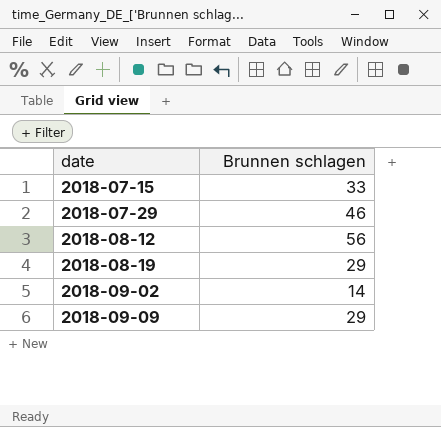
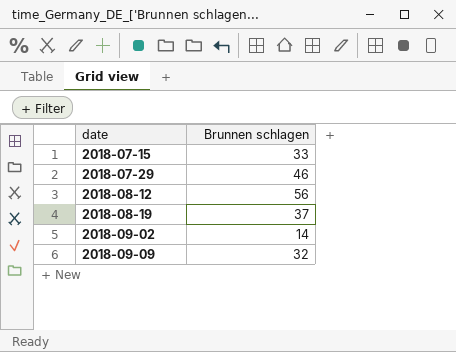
2018-08-19 | Brunnen schlagen: 29 -> 37
2018-09-09 | Brunnen schlagen: 29 -> 32

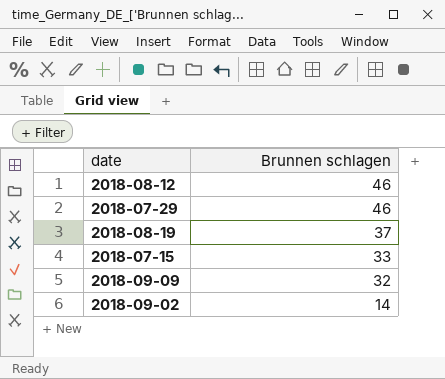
row order: date ascending -> Brunnen schlagen descending
2018-08-12 | Brunnen schlagen: 56 -> 46

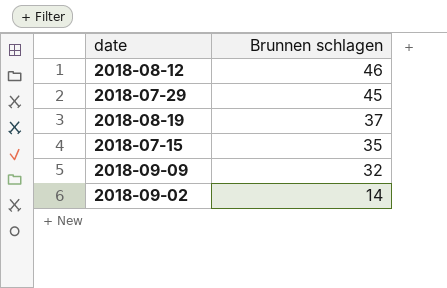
2018-07-29 | Brunnen schlagen: 46 -> 45
2018-07-15 | Brunnen schlagen: 33 -> 35

